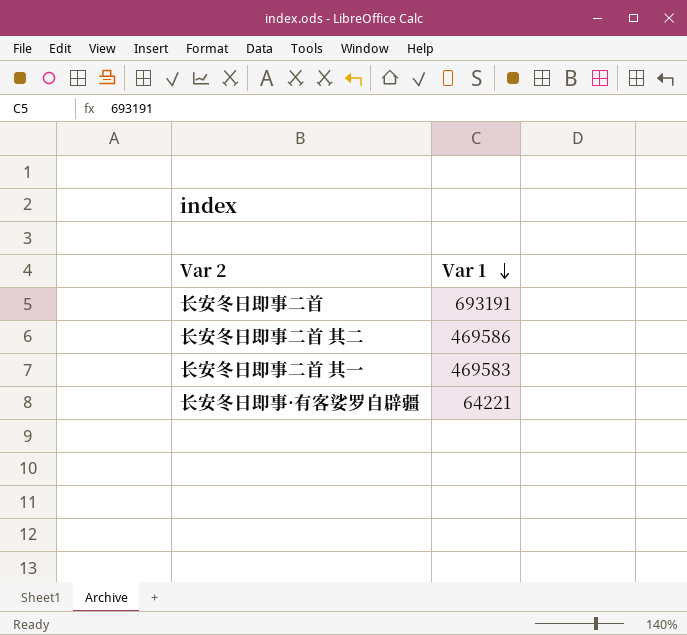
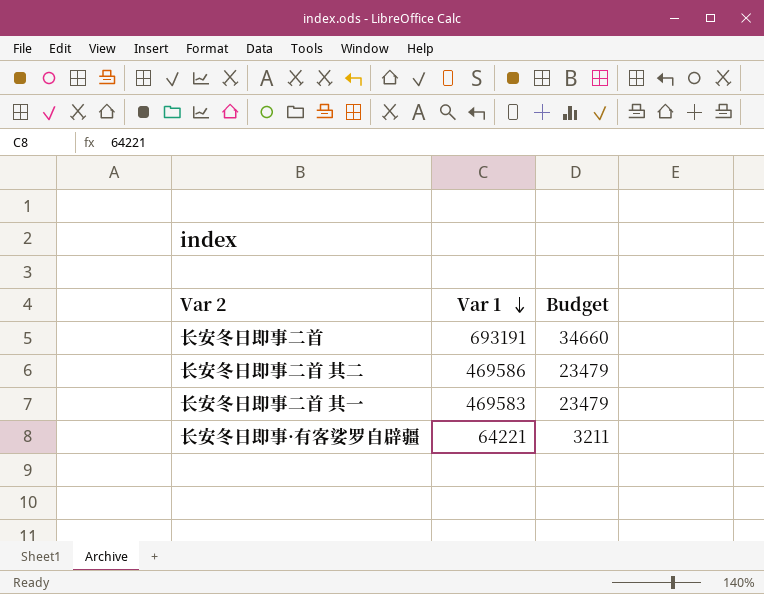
column Budget | formula: none -> [Var 1] * 0.05

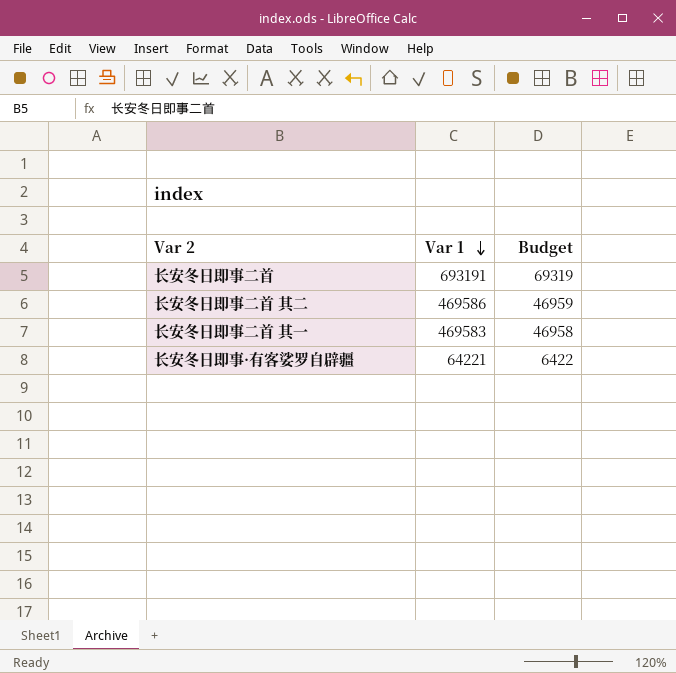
column Budget | formula: [Var 1] * 0.05 -> [Var 1] * 0.1

